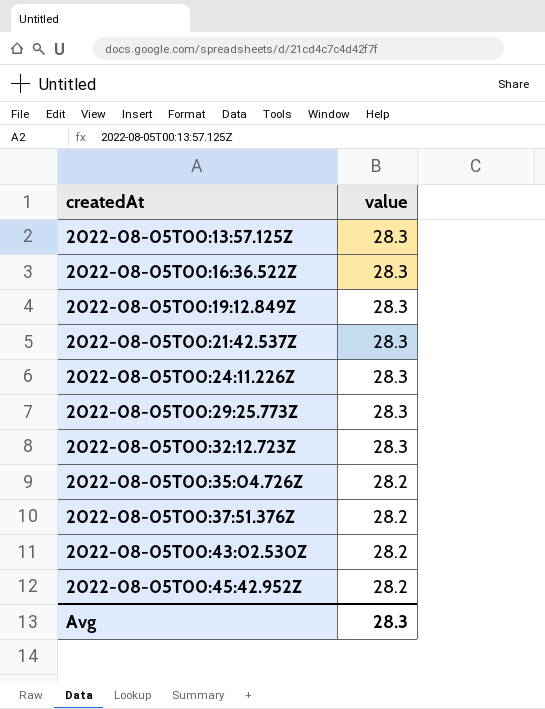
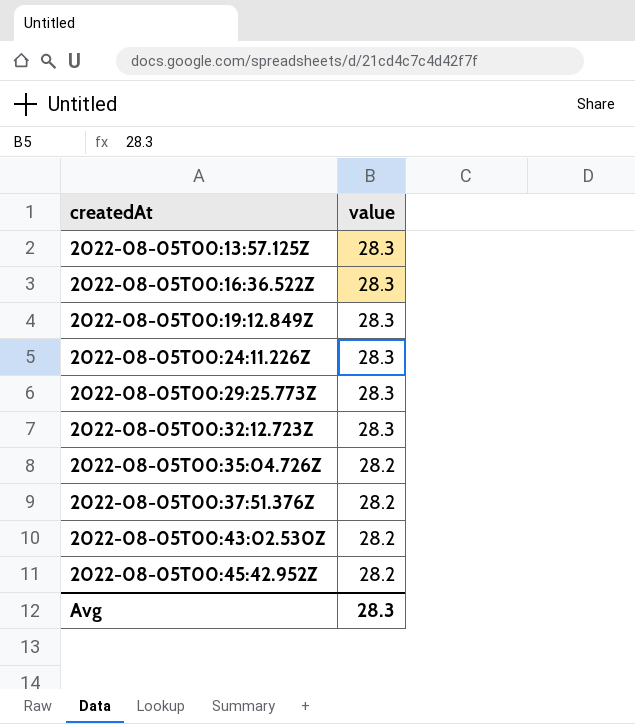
row 2022-08-05T00:21:42.537Z: 28.3 -> none

